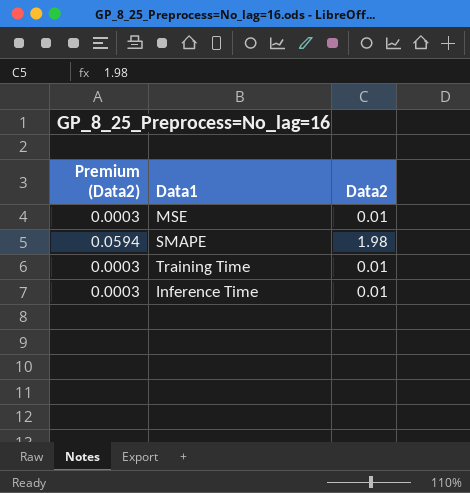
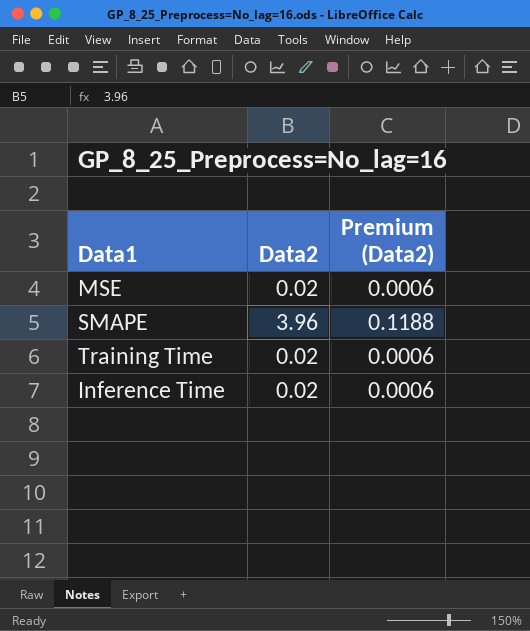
column Premium (Data2) | position: 1 -> 3
MSE | Data2: 0.01 -> 0.02
MSE | Premium (Data2): 0.0003 -> 0.0006
SMAPE | Data2: 1.98 -> 3.96
SMAPE | Premium (Data2): 0.0594 -> 0.1188
Training Time | Data2: 0.01 -> 0.02
Training Time | Premium (Data2): 0.0003 -> 0.0006
Inference Time | Data2: 0.01 -> 0.02
Inference Time | Premium (Data2): 0.0003 -> 0.0006

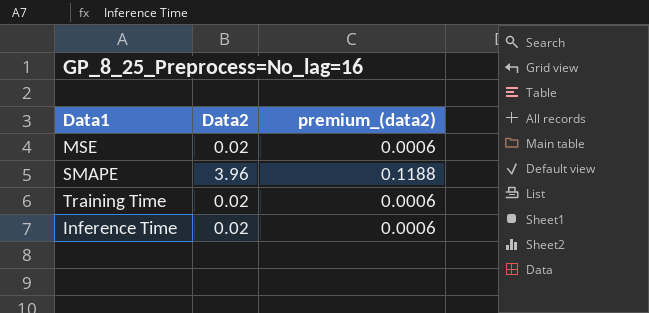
column name: Premium (Data2) -> premium_(data2)

